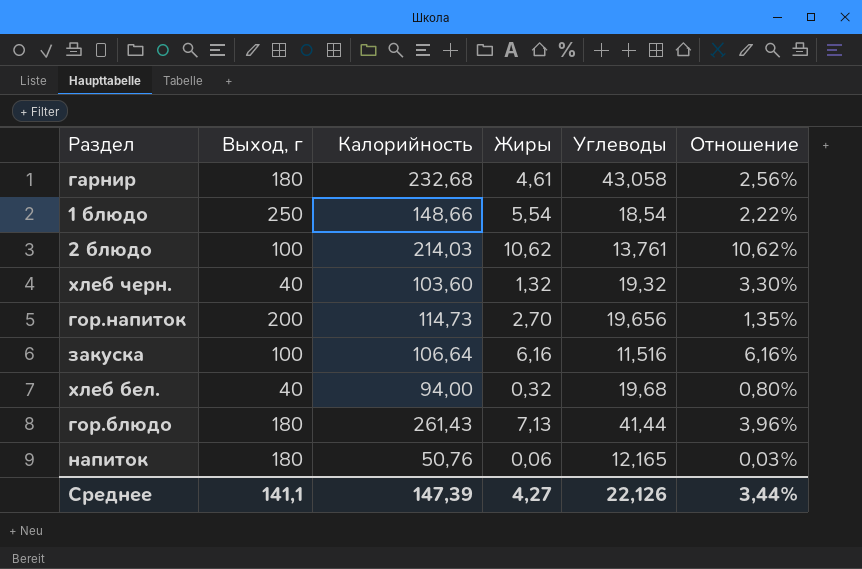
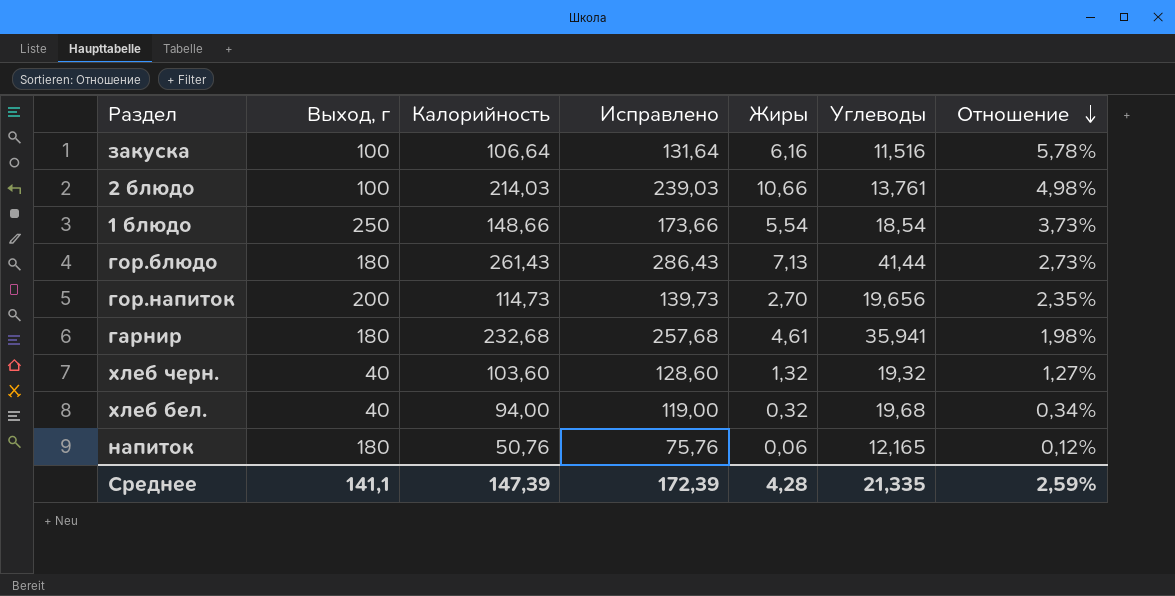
row order: none -> Отношение descending
column Исправлено | formula: none -> [Калорийность] + 25
column Отношение | formula: [Жиры] / [Выход, г] -> [Жиры] / [Калорийность]
2 блюдо | Жиры: 10,62 -> 10,66
гарнир | Углеводы: 43,058 -> 35,941
Среднее | Жиры: 4,27 -> 4,28
Среднее | Углеводы: 22,126 -> 21,335
Среднее | Отношение: 3,44% -> 2,59%

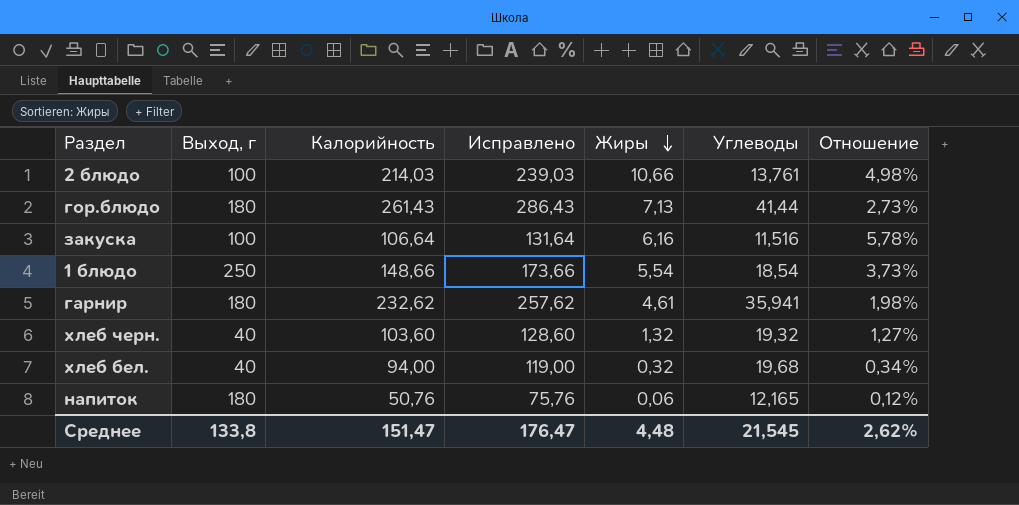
row order: Отношение descending -> Жиры descending
row гор.напиток: 200 | 114,73 | 139,73 | 2,70 | 19,656 | 2,35% -> none
гарнир | Калорийность: 232,68 -> 232,62
гарнир | Исправлено: 257,68 -> 257,62
Среднее | Выход, г: 141,1 -> 133,8
Среднее | Калорийность: 147,39 -> 151,47
Среднее | Исправлено: 172,39 -> 176,47
Среднее | Жиры: 4,28 -> 4,48
Среднее | Углеводы: 21,335 -> 21,545
Среднее | Отношение: 2,59% -> 2,62%

